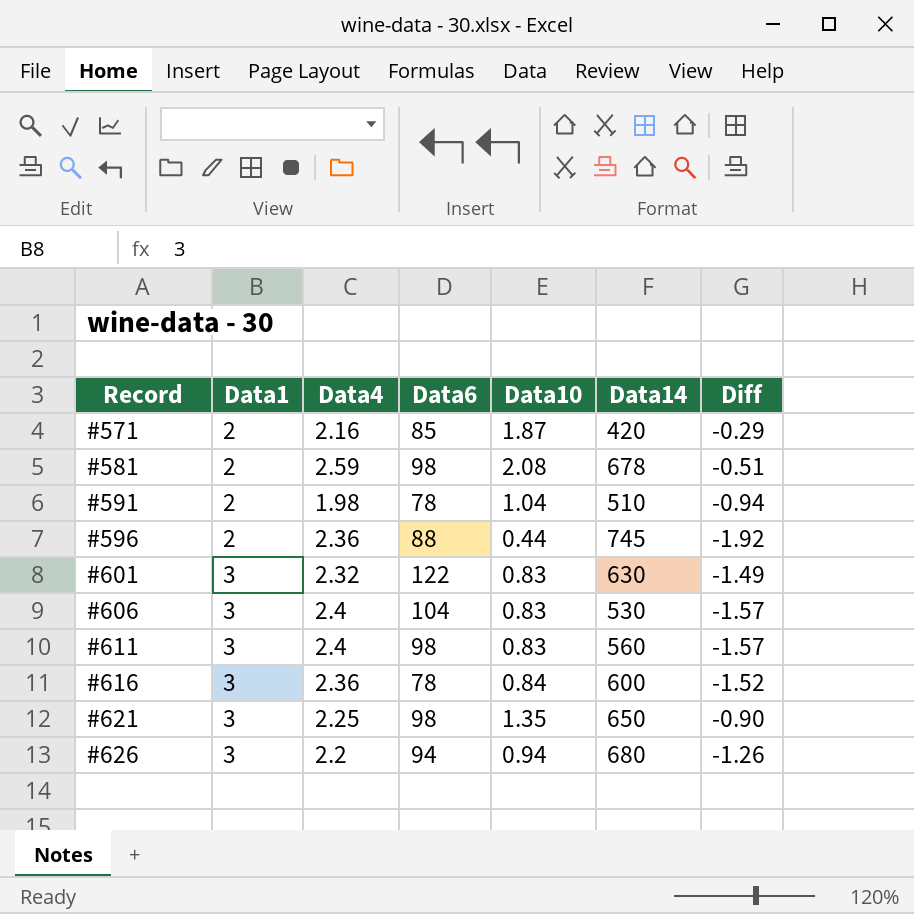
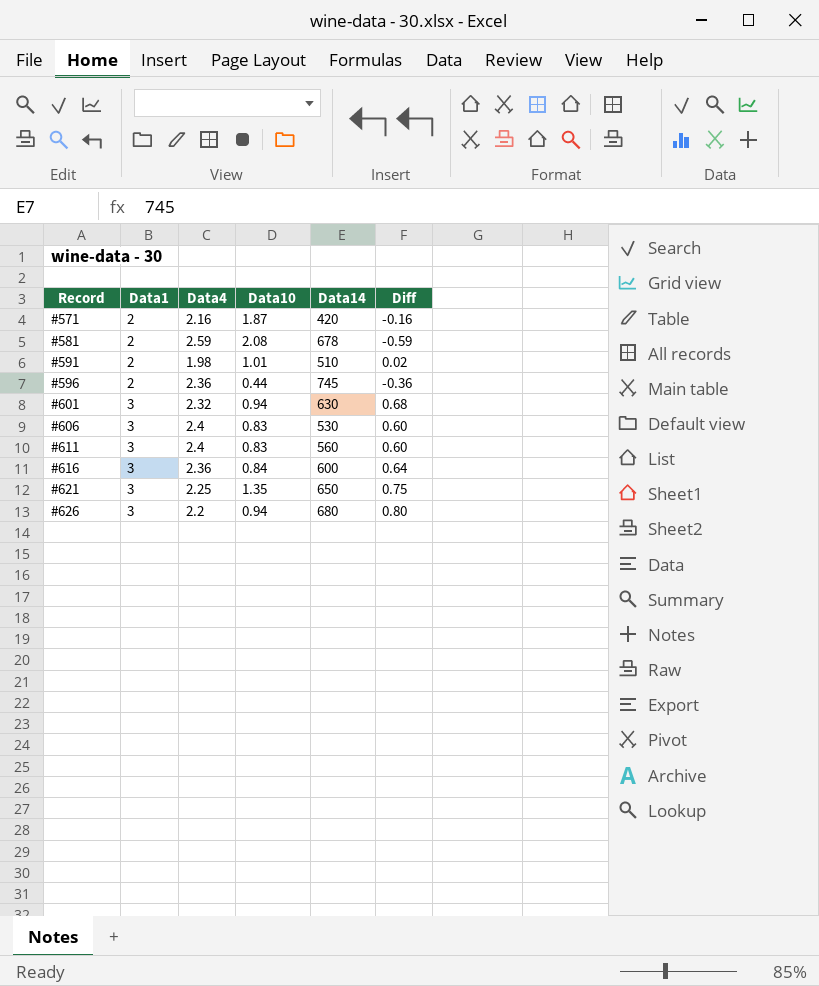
column Data6 | position: 4 -> none
column Diff | formula: [Data10] - [Data4] -> [Data1] - [Data4]
#591 | Data10: 1.04 -> 1.01
#601 | Data10: 0.83 -> 0.94

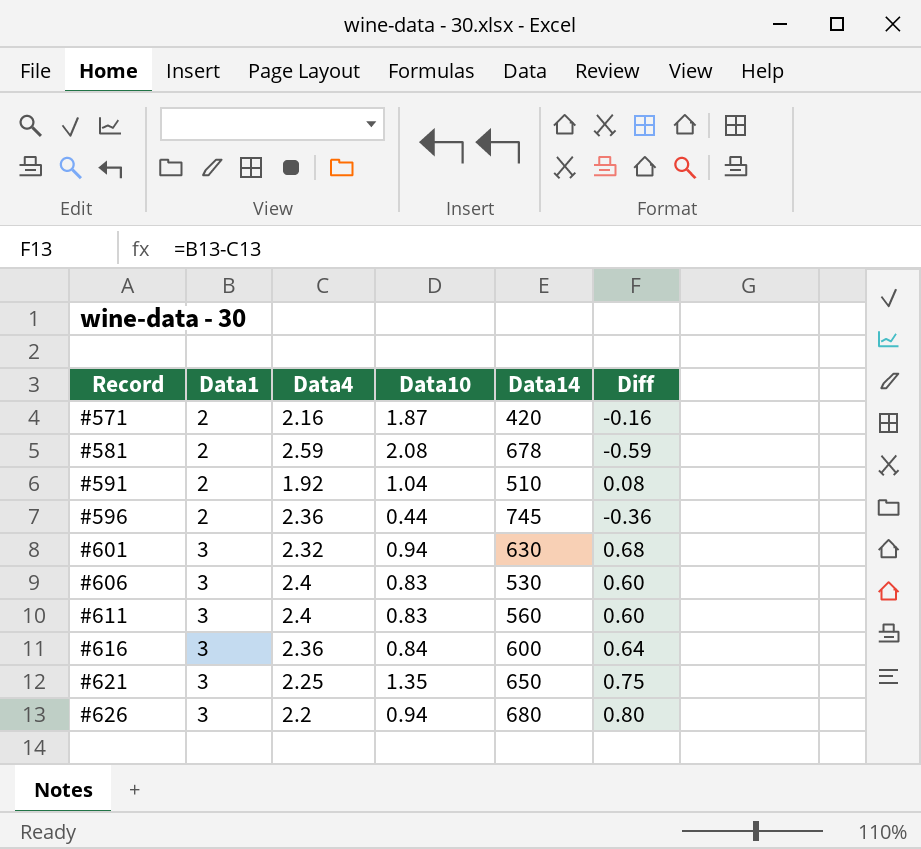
#591 | Data4: 1.98 -> 1.92
#591 | Data10: 1.01 -> 1.04
#591 | Diff: 0.02 -> 0.08

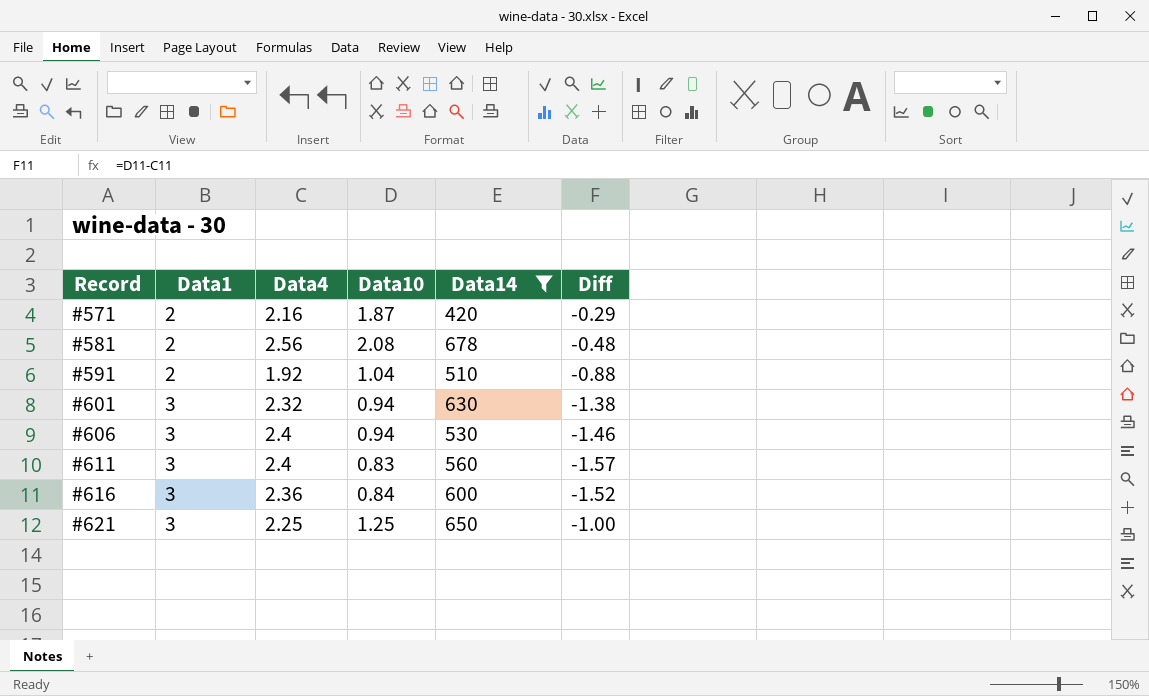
filter: none -> Data14 <= 678
column Diff | formula: [Data1] - [Data4] -> [Data10] - [Data4]
#581 | Data4: 2.59 -> 2.56
#606 | Data10: 0.83 -> 0.94
#621 | Data10: 1.35 -> 1.25

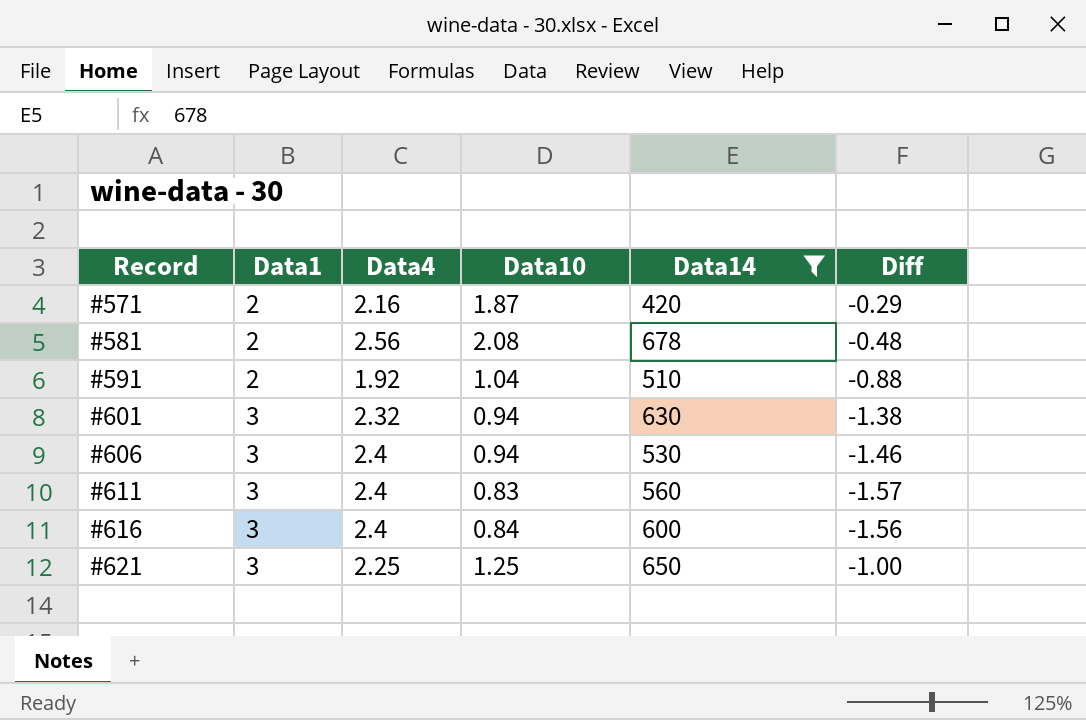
#616 | Data4: 2.36 -> 2.4
#616 | Diff: -1.52 -> -1.56

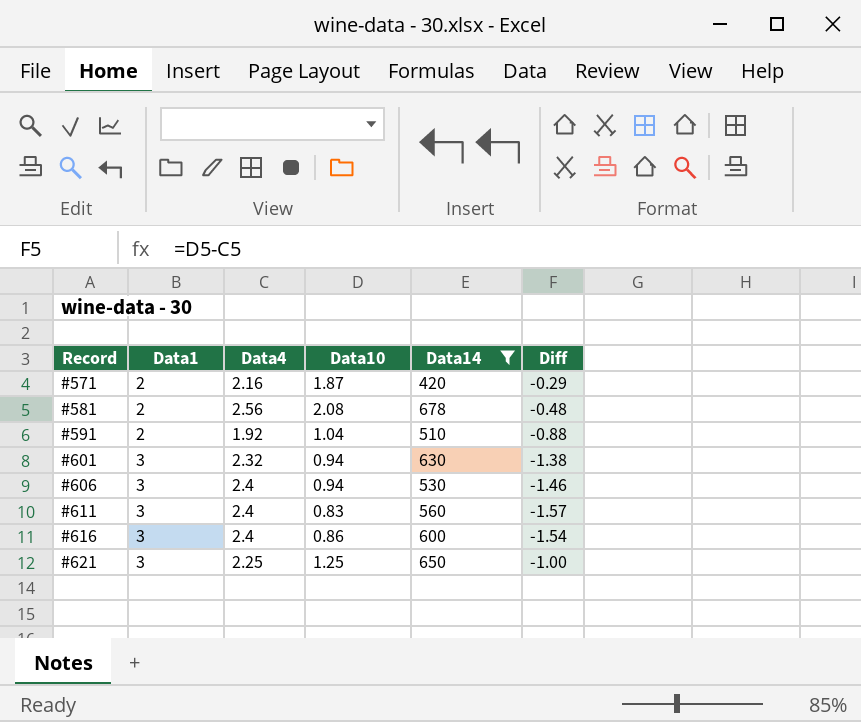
#616 | Data10: 0.84 -> 0.86
#616 | Diff: -1.56 -> -1.54

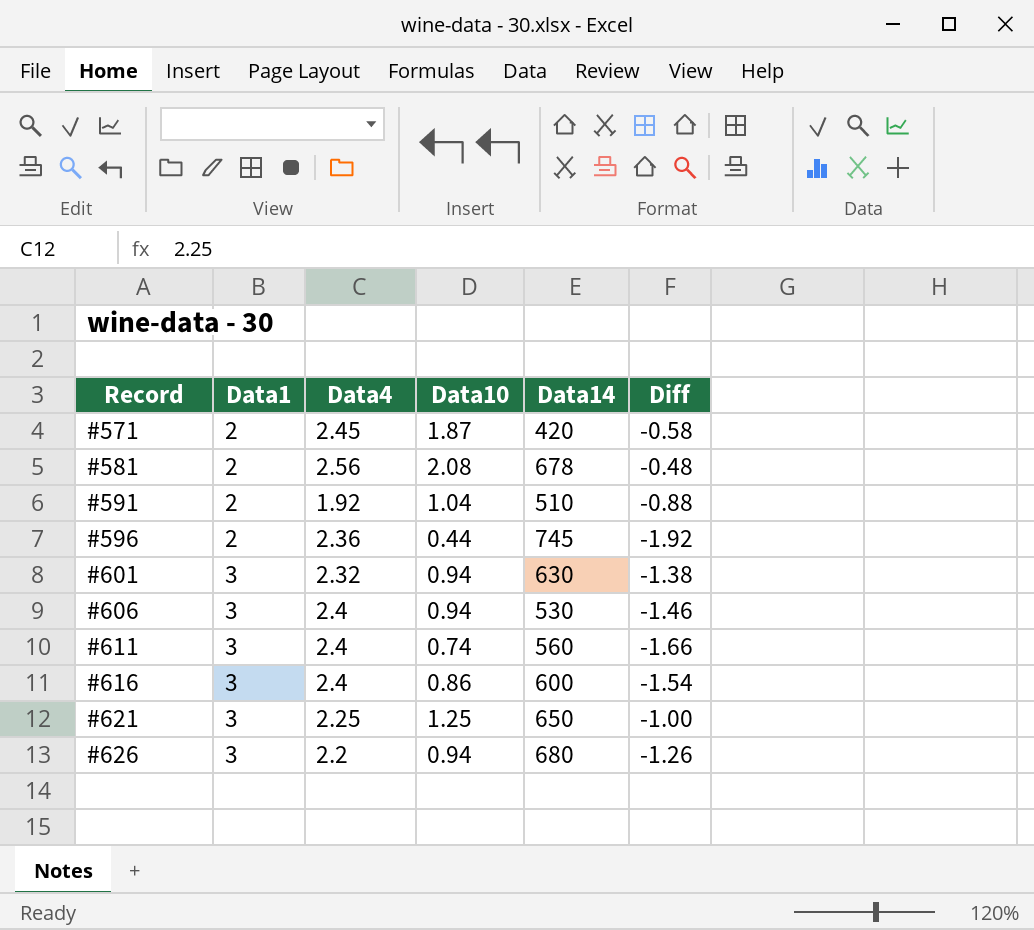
filter: Data14 <= 678 -> none
#571 | Data4: 2.16 -> 2.45
#571 | Diff: -0.29 -> -0.58
#611 | Data10: 0.83 -> 0.74
#611 | Diff: -1.57 -> -1.66

